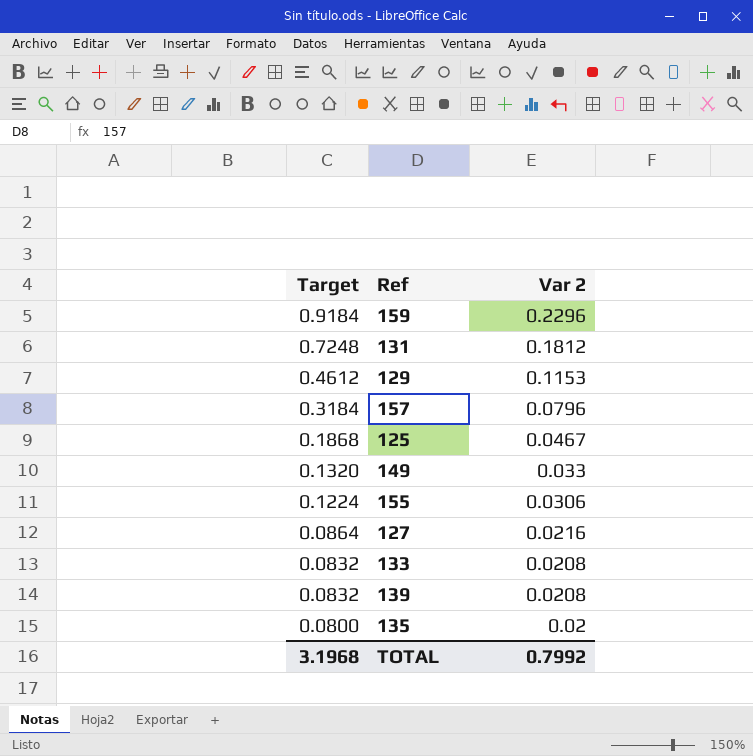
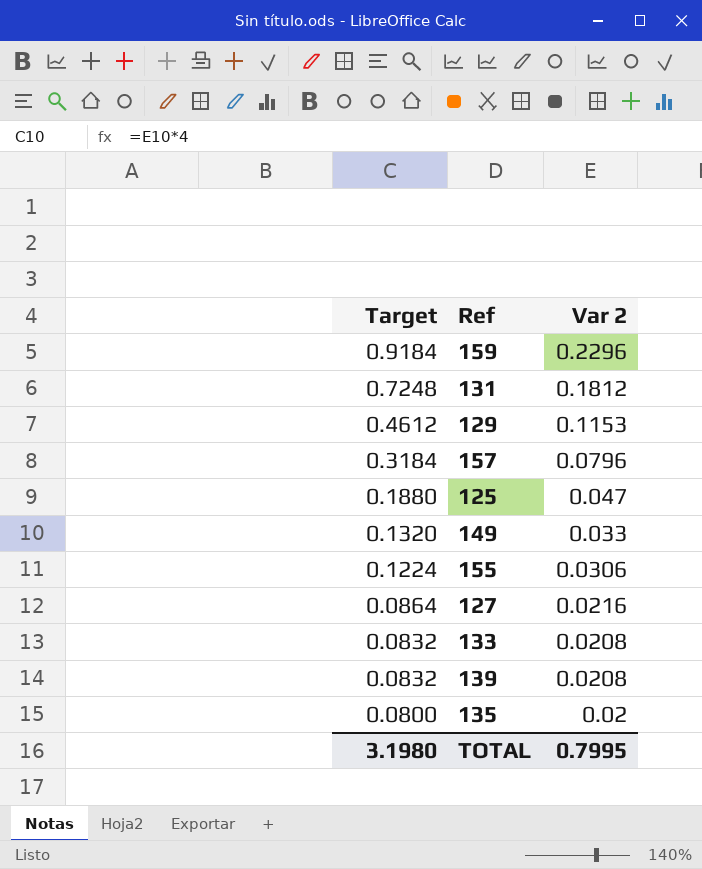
125 | Target: 0.1868 -> 0.1880
125 | Var 2: 0.0467 -> 0.047
TOTAL | Target: 3.1968 -> 3.1980
TOTAL | Var 2: 0.7992 -> 0.7995

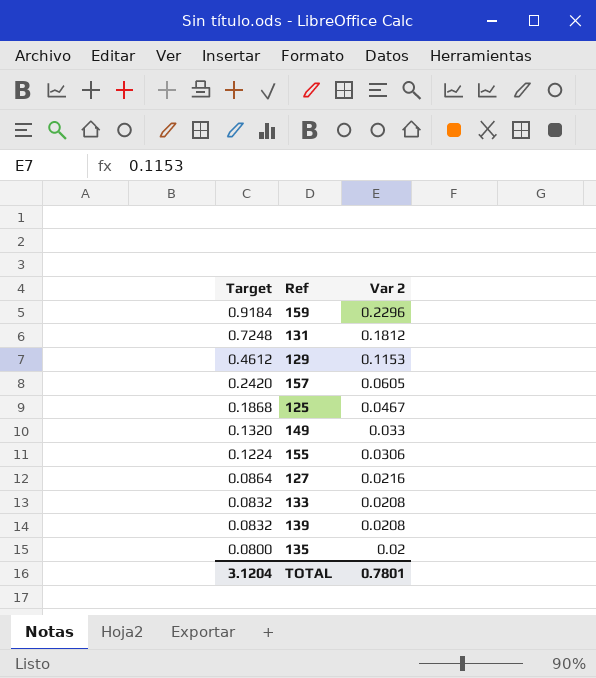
157 | Target: 0.3184 -> 0.2420
157 | Var 2: 0.0796 -> 0.0605
125 | Target: 0.1880 -> 0.1868
125 | Var 2: 0.047 -> 0.0467
TOTAL | Target: 3.1980 -> 3.1204
TOTAL | Var 2: 0.7995 -> 0.7801

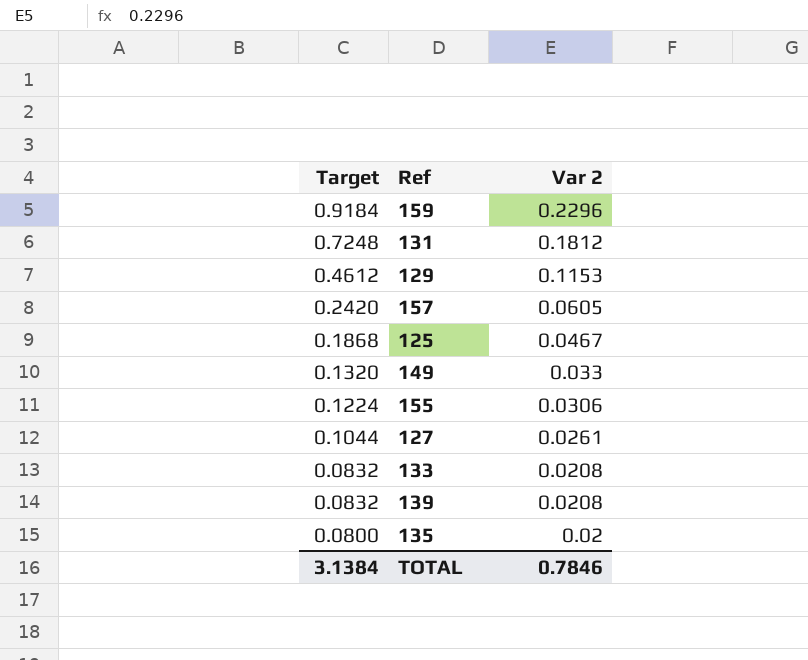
127 | Target: 0.0864 -> 0.1044
127 | Var 2: 0.0216 -> 0.0261
TOTAL | Target: 3.1204 -> 3.1384
TOTAL | Var 2: 0.7801 -> 0.7846

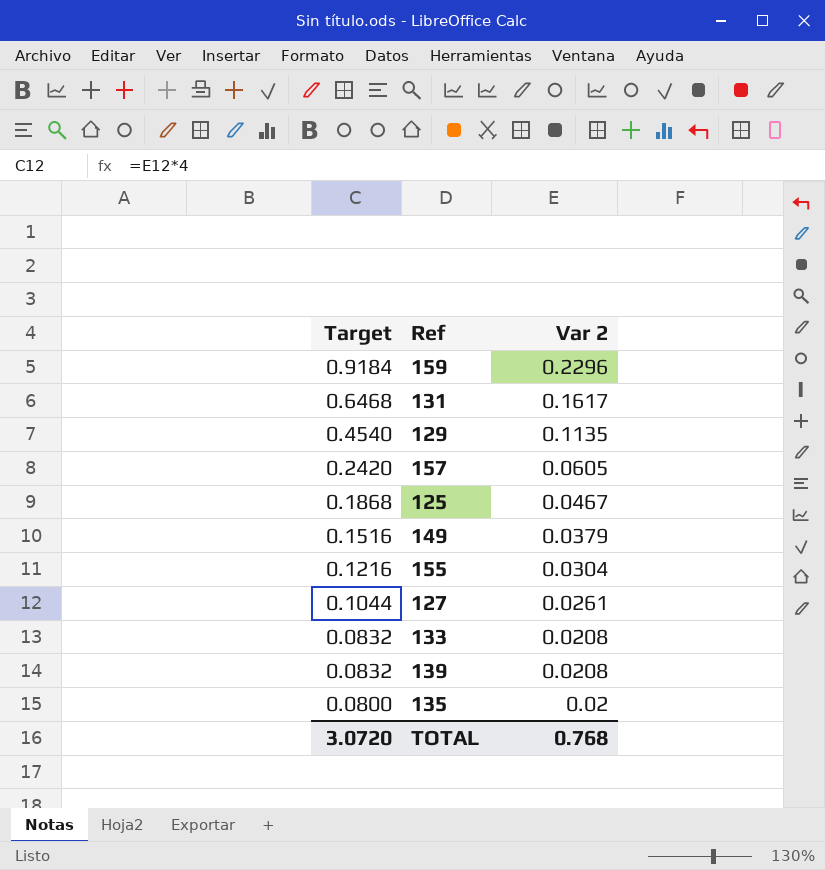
131 | Target: 0.7248 -> 0.6468
131 | Var 2: 0.1812 -> 0.1617
129 | Target: 0.4612 -> 0.4540
129 | Var 2: 0.1153 -> 0.1135
149 | Target: 0.1320 -> 0.1516
149 | Var 2: 0.033 -> 0.0379
155 | Target: 0.1224 -> 0.1216
155 | Var 2: 0.0306 -> 0.0304
TOTAL | Target: 3.1384 -> 3.0720
TOTAL | Var 2: 0.7846 -> 0.768

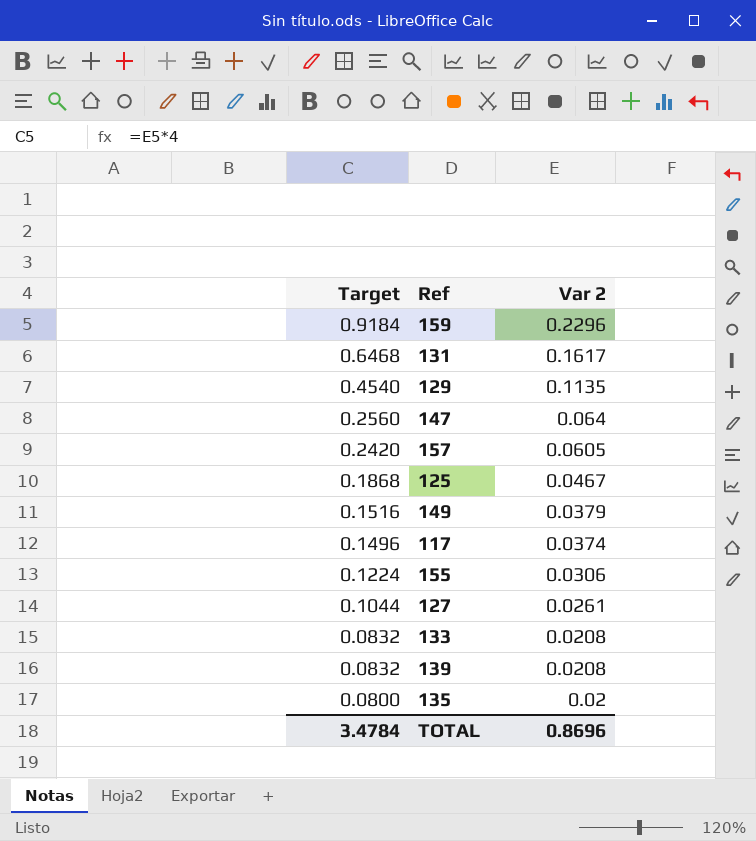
row 147: none -> 0.2560 | 0.064
row 117: none -> 0.1496 | 0.0374
155 | Target: 0.1216 -> 0.1224
155 | Var 2: 0.0304 -> 0.0306
TOTAL | Target: 3.0720 -> 3.4784
TOTAL | Var 2: 0.768 -> 0.8696

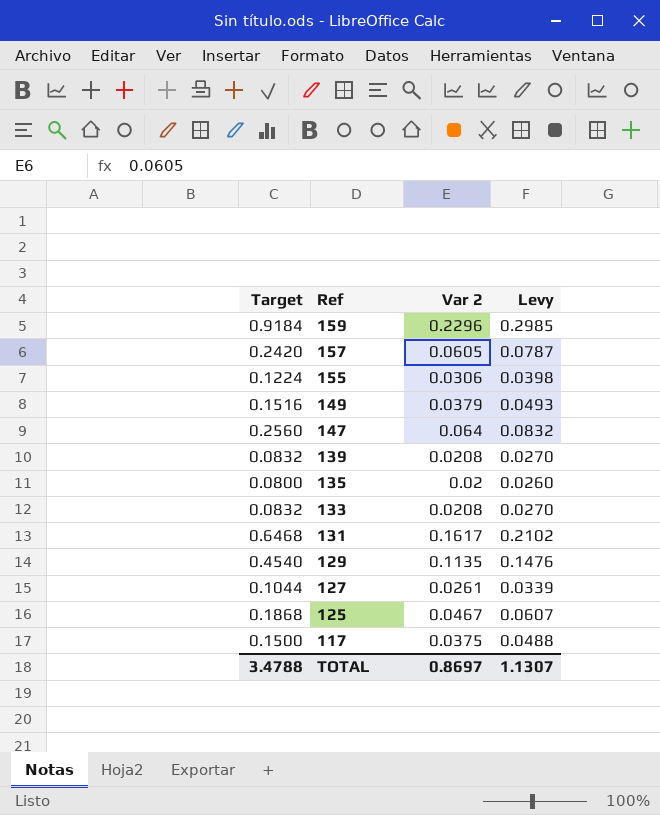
row order: Target descending -> Ref descending
column Levy | formula: none -> [Var 2] * 1.3
117 | Target: 0.1496 -> 0.1500
117 | Var 2: 0.0374 -> 0.0375
TOTAL | Target: 3.4784 -> 3.4788
TOTAL | Var 2: 0.8696 -> 0.8697

